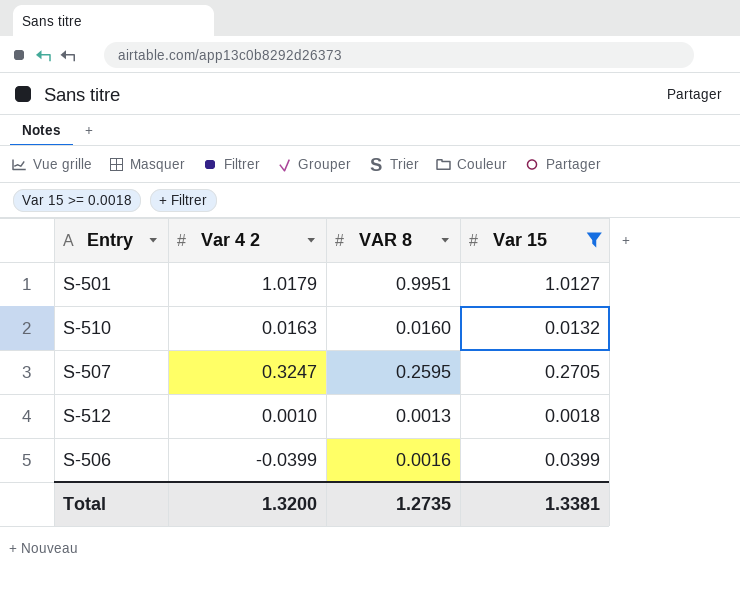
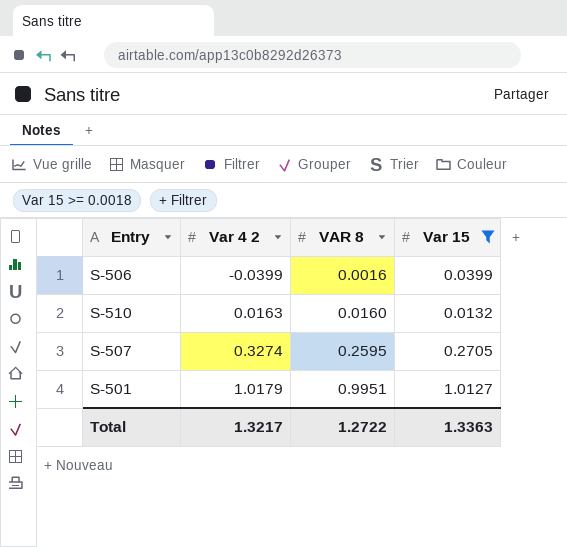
row order: none -> Var 4 2 ascending
row S-512: 0.0010 | 0.0013 | 0.0018 -> none
S-507 | Var 4 2: 0.3247 -> 0.3274
Total | Var 4 2: 1.3200 -> 1.3217
Total | VAR 8: 1.2735 -> 1.2722
Total | Var 15: 1.3381 -> 1.3363

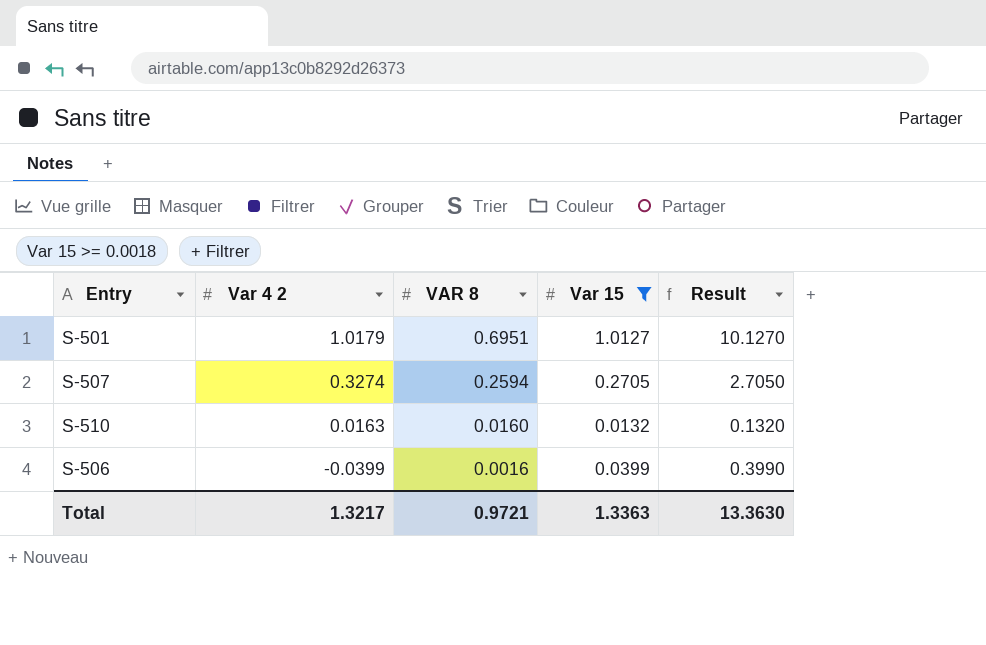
row order: Var 4 2 ascending -> Var 4 2 descending
column Result | formula: none -> [Var 15] * 10
S-501 | VAR 8: 0.9951 -> 0.6951
S-507 | VAR 8: 0.2595 -> 0.2594
Total | VAR 8: 1.2722 -> 0.9721

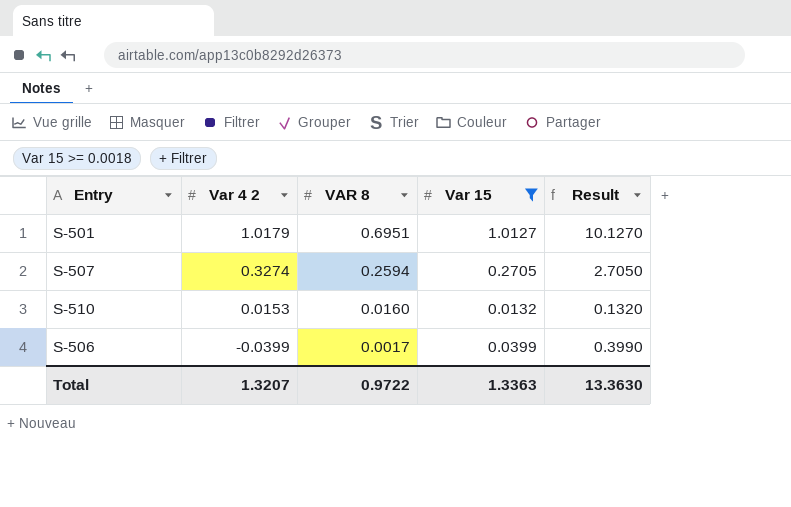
S-510 | Var 4 2: 0.0163 -> 0.0153
S-506 | VAR 8: 0.0016 -> 0.0017
Total | Var 4 2: 1.3217 -> 1.3207
Total | VAR 8: 0.9721 -> 0.9722

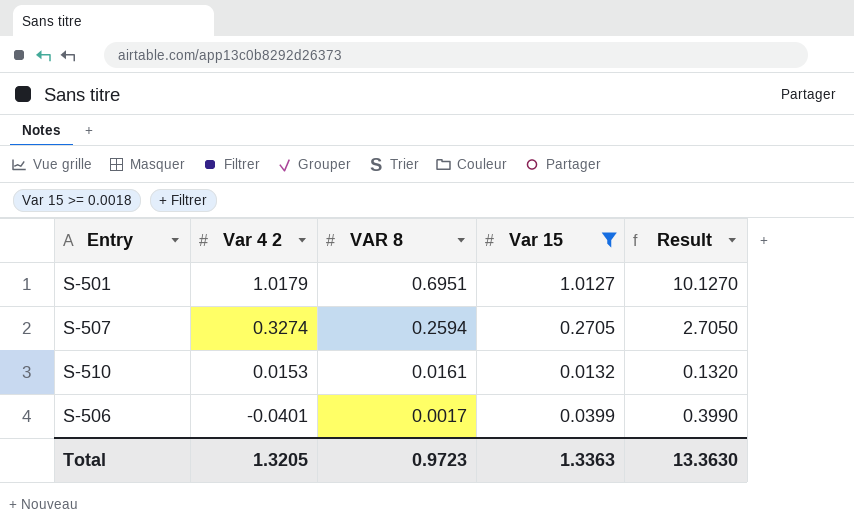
S-510 | VAR 8: 0.0160 -> 0.0161
S-506 | Var 4 2: -0.0399 -> -0.0401
Total | Var 4 2: 1.3207 -> 1.3205
Total | VAR 8: 0.9722 -> 0.9723

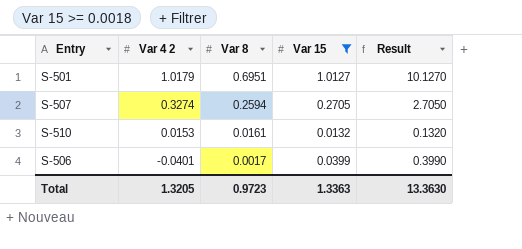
column name: VAR 8 -> Var 8

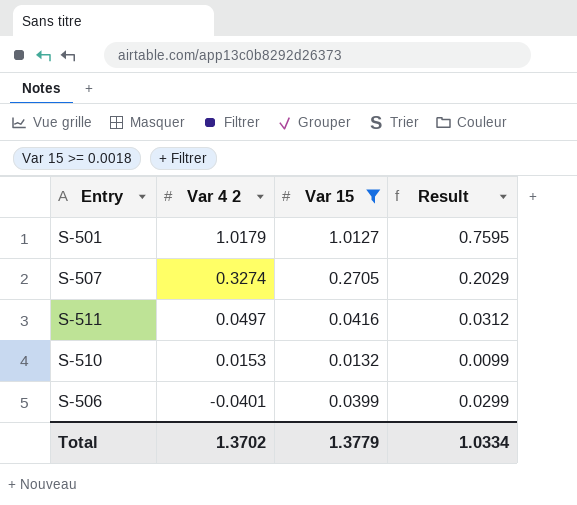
column Var 8 | position: 3 -> none
column Result | formula: [Var 15] * 10 -> [Var 15] * 0.75
row S-511: none -> 0.0497 | 0.0416 | 0.0312
Total | Var 4 2: 1.3205 -> 1.3702
Total | Var 15: 1.3363 -> 1.3779
Total | Result: 13.3630 -> 1.0334

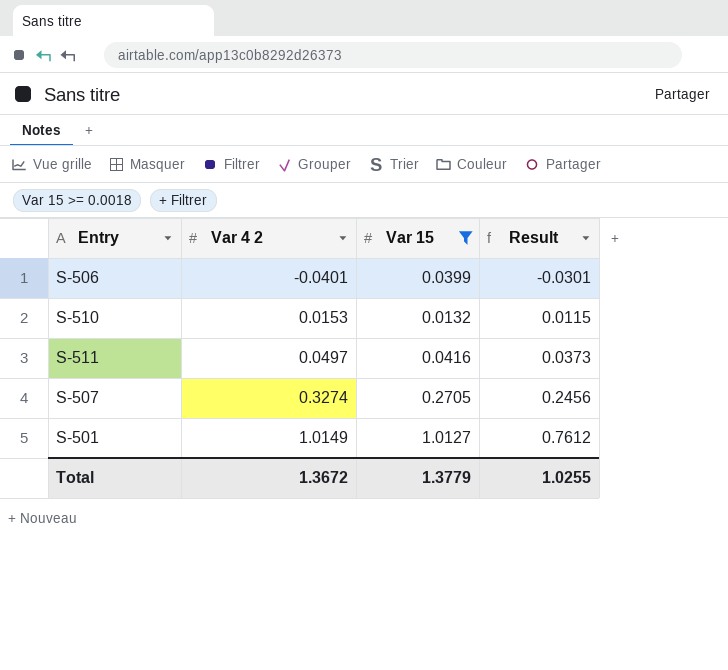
row order: Var 4 2 descending -> Var 4 2 ascending
column Result | formula: [Var 15] * 0.75 -> [Var 4 2] * 0.75
S-501 | Var 4 2: 1.0179 -> 1.0149
Total | Var 4 2: 1.3702 -> 1.3672
Total | Result: 1.0334 -> 1.0255

